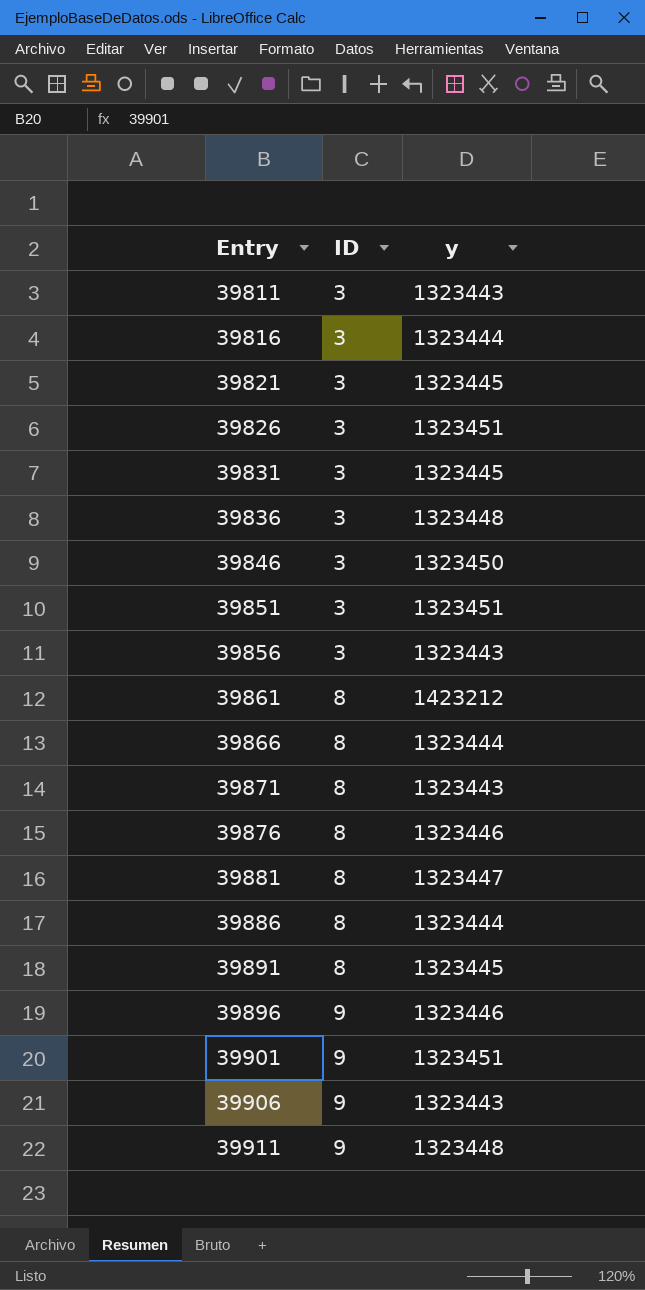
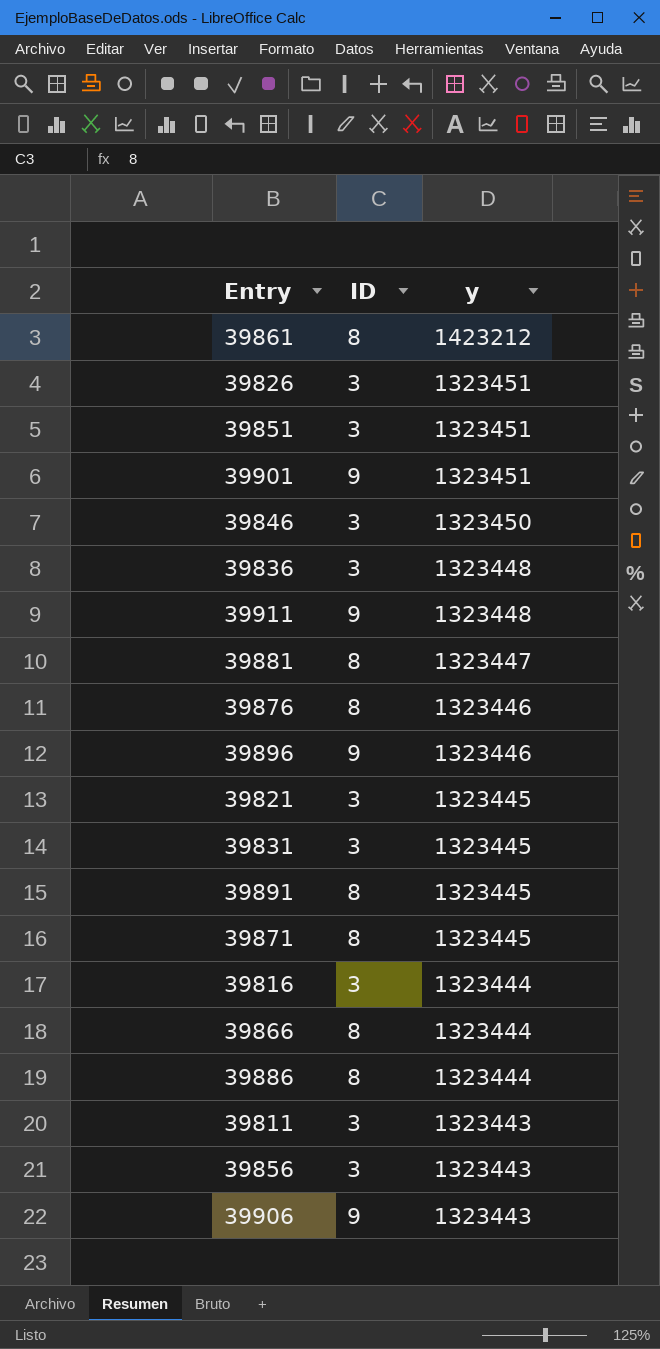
row order: Entry ascending -> y descending
39871 | y: 1323443 -> 1323445

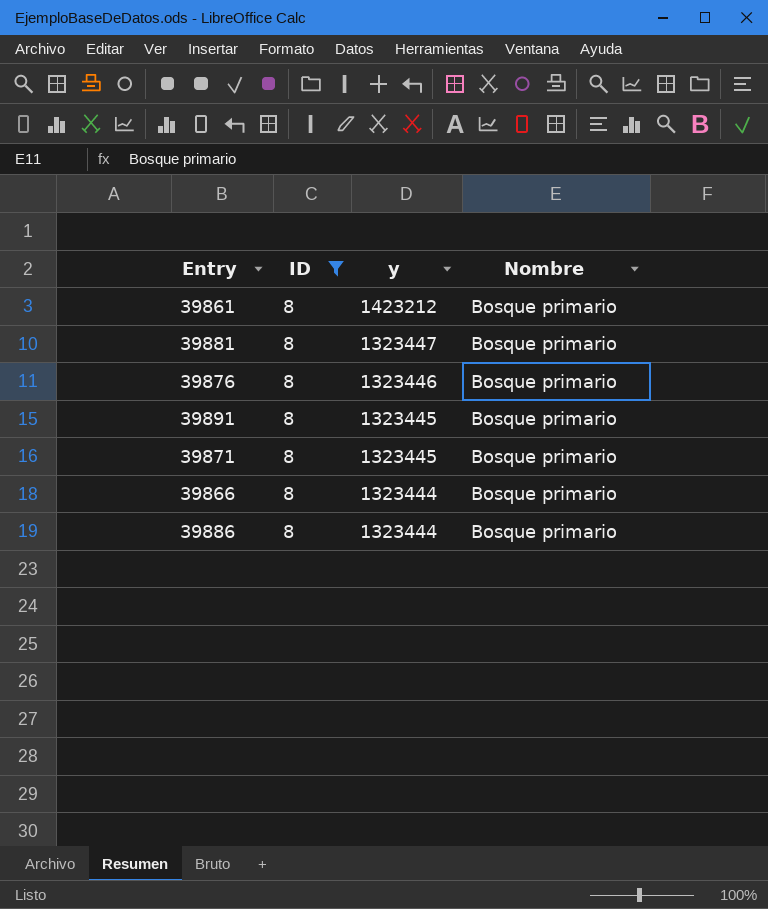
filter: none -> ID = 8
column Nombre | position: none -> 4

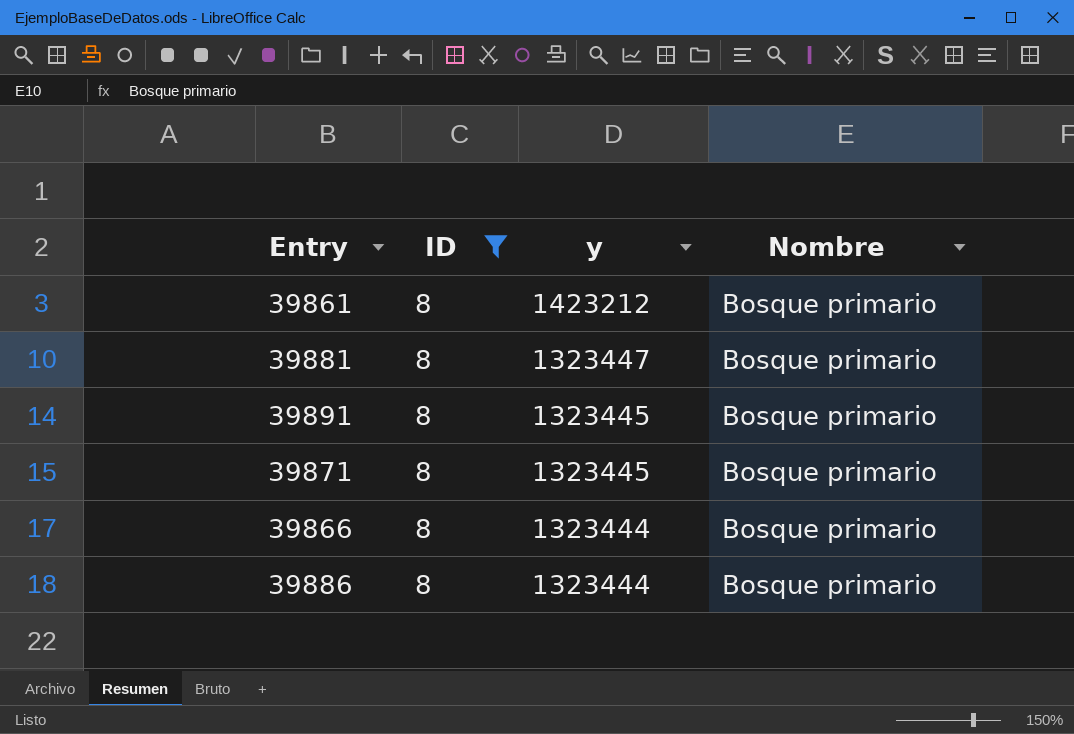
row 39876: 8 | 1323446 | Bosque primario -> none

